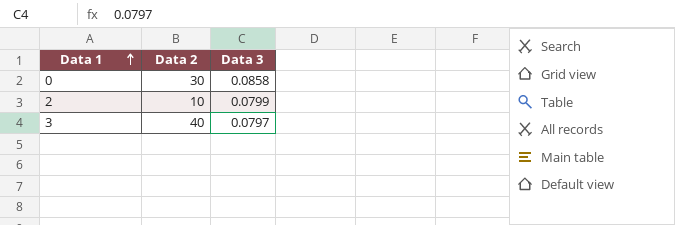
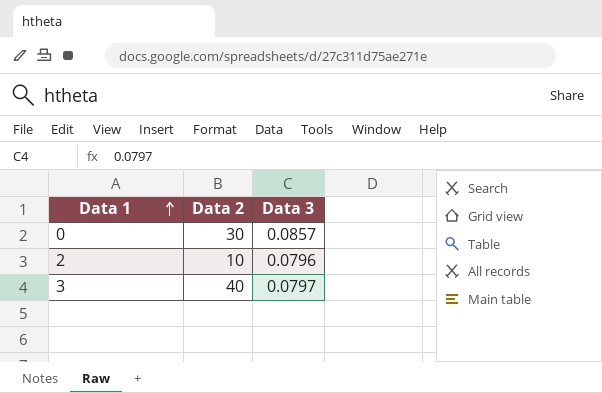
0 | Data 3: 0.0858 -> 0.0857
2 | Data 3: 0.0799 -> 0.0796

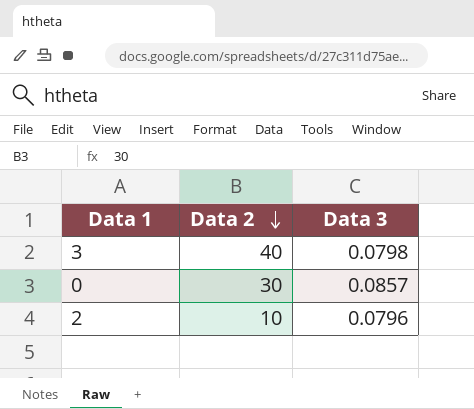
row order: Data 1 ascending -> Data 2 descending
3 | Data 3: 0.0797 -> 0.0798

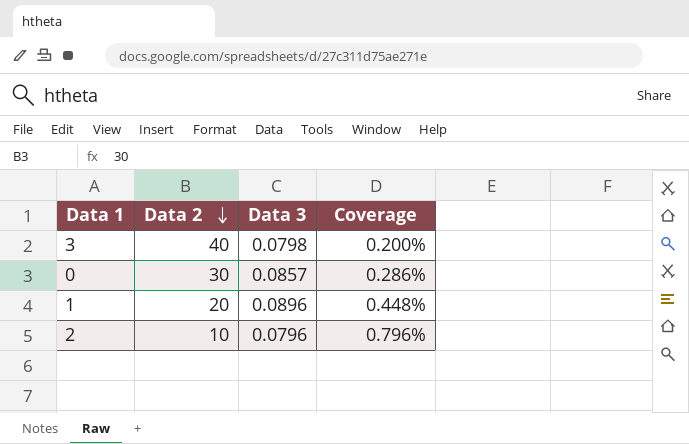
column Coverage | formula: none -> [Data 3] / [Data 2]
row 1: none -> 20 | 0.0896 | 0.448%

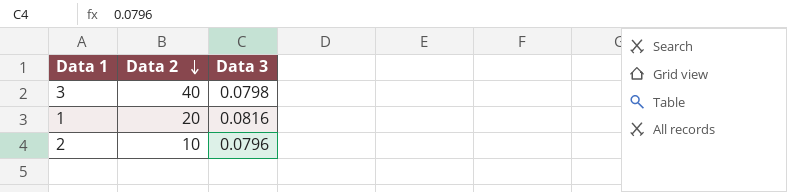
column Coverage | formula: [Data 3] / [Data 2] -> none
row 0: 30 | 0.0857 | 0.286% -> none
1 | Data 3: 0.0896 -> 0.0816

